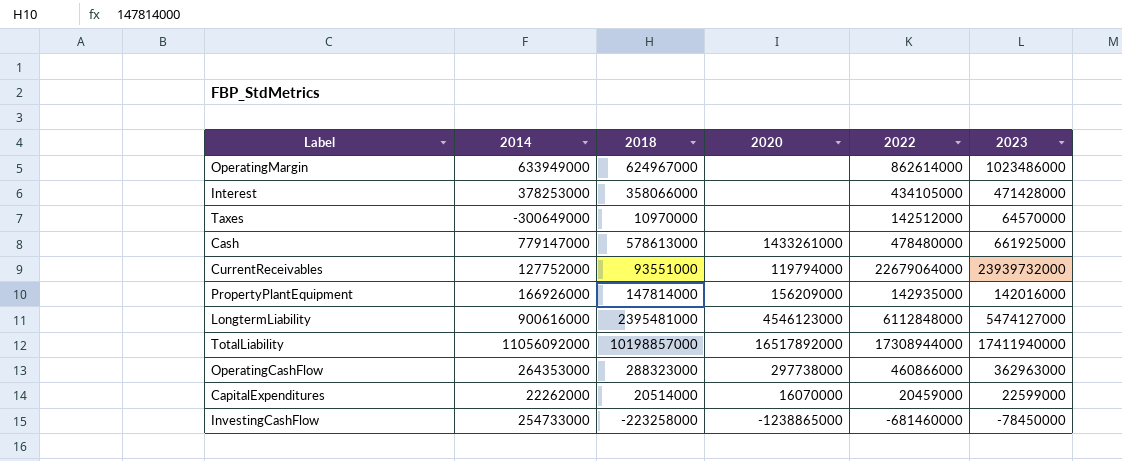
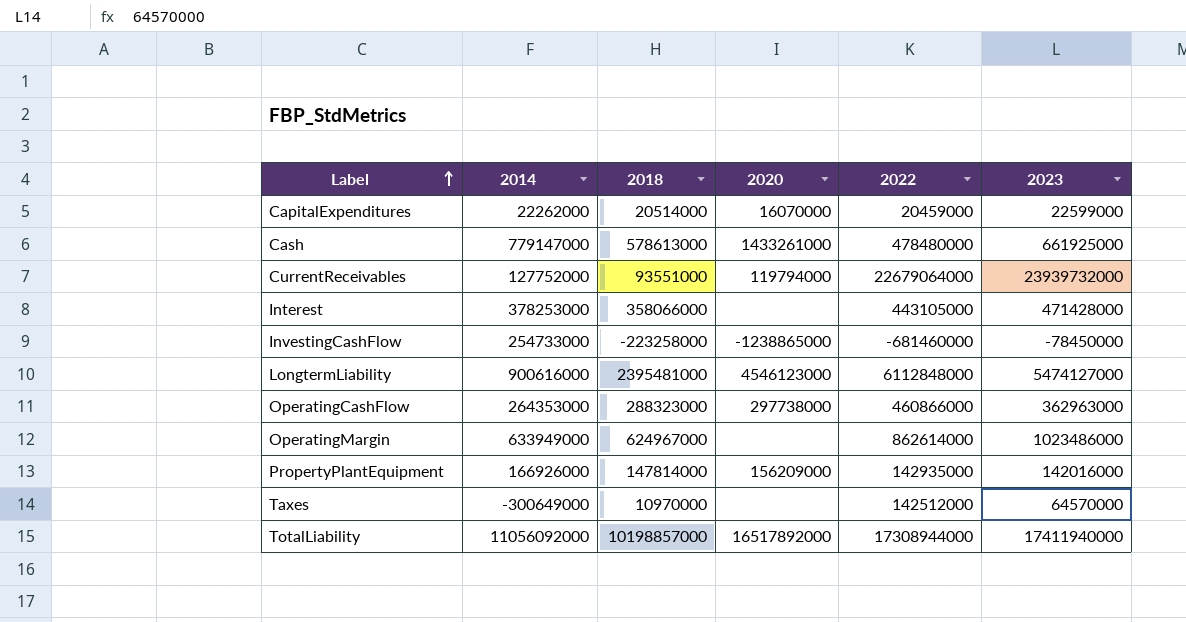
row order: none -> Label ascending
Interest | 2022: 434105000 -> 443105000

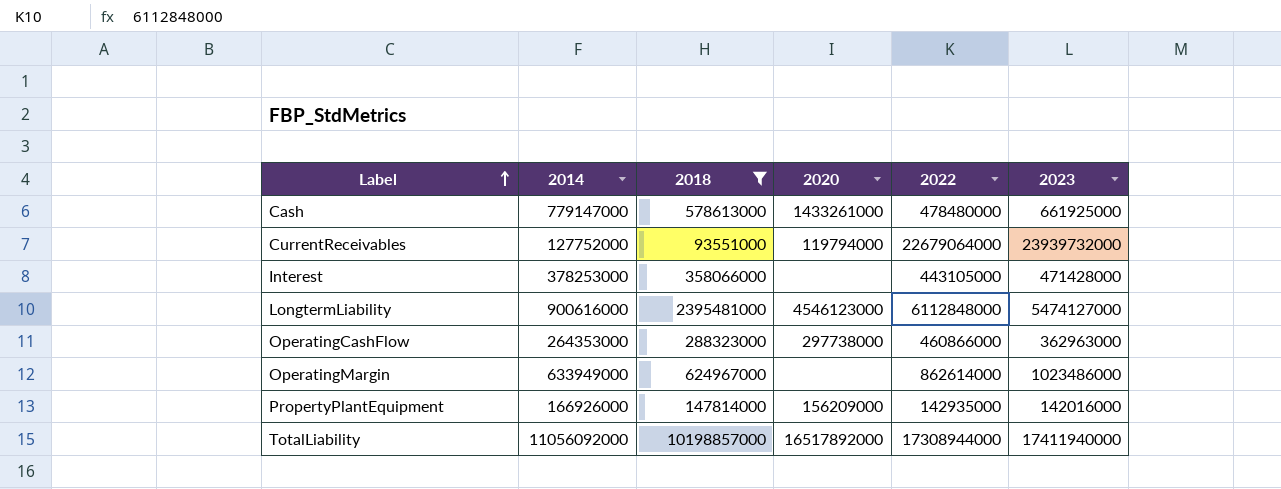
filter: none -> 2018 >= 93551000

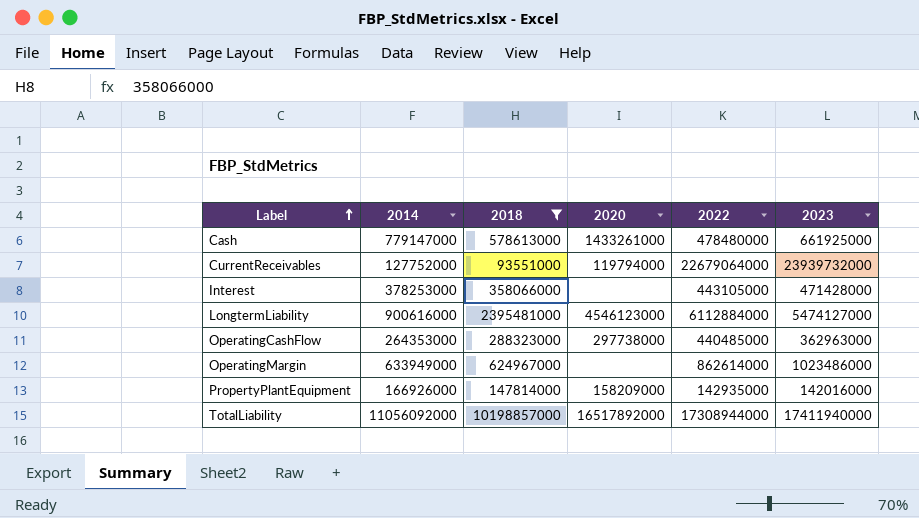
LongtermLiability | 2022: 6112848000 -> 6112884000
OperatingCashFlow | 2022: 460866000 -> 440485000
PropertyPlantEquipment | 2020: 156209000 -> 158209000

